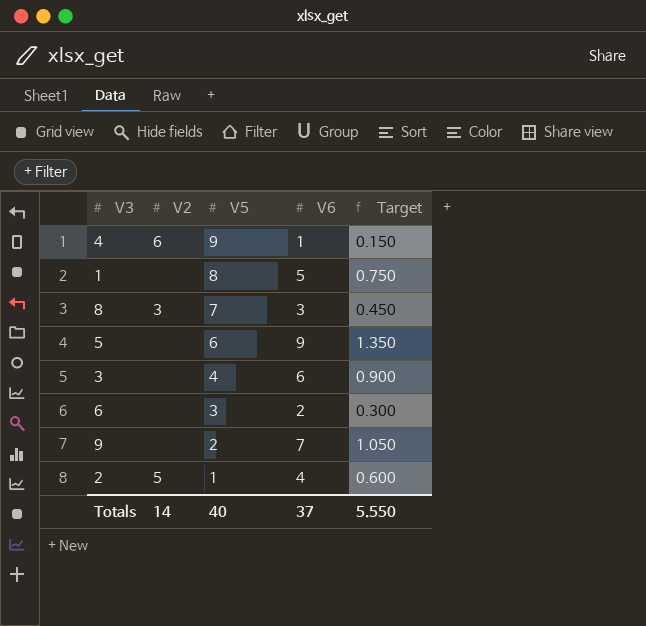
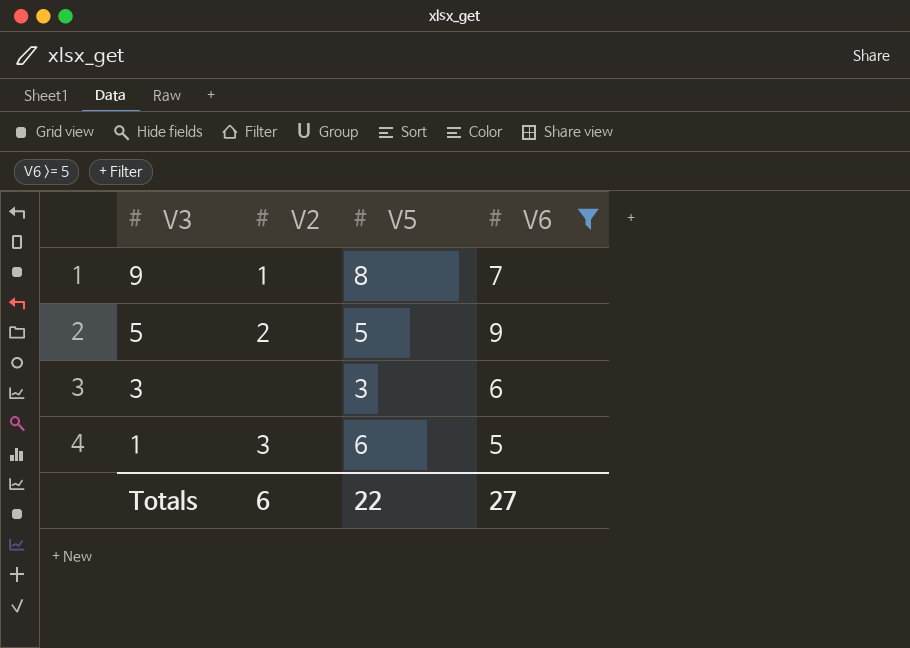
filter: none -> V6 >= 5
row order: V5 descending -> V3 descending
column Target | formula: [V6] * 0.15 -> none
9 | V2: none -> 1
9 | V5: 2 -> 8
5 | V2: none -> 2
5 | V5: 6 -> 5
3 | V5: 4 -> 3
1 | V2: none -> 3
1 | V5: 8 -> 6
Totals | V2: 14 -> 6
Totals | V5: 40 -> 22
Totals | V6: 37 -> 27

